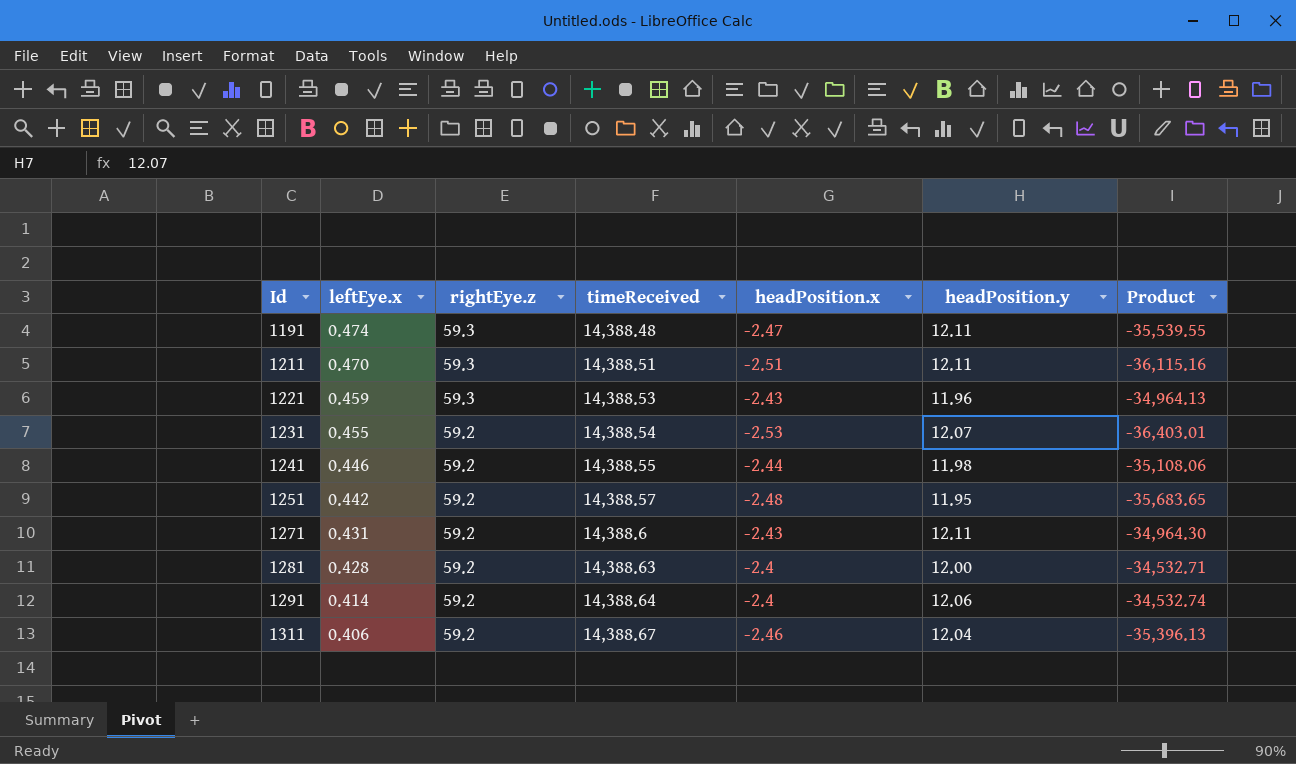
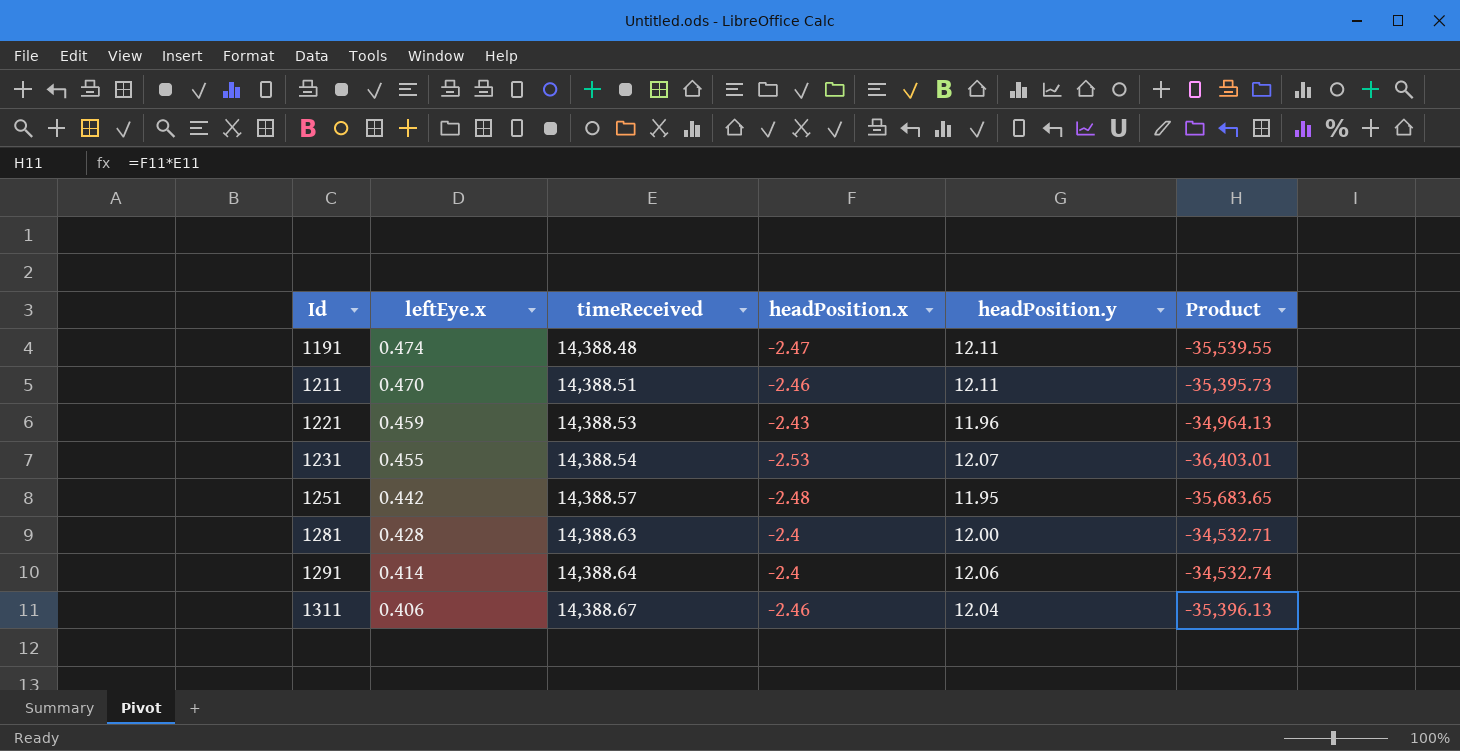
column rightEye.z | position: 3 -> none
row 1241: 0.446 | 59.2 | 14,388.55 | -2.44 | 11.98 | -35,108.06 -> none
row 1271: 0.431 | 59.2 | 14,388.6 | -2.43 | 12.11 | -34,964.30 -> none
1211 | headPosition.x: -2.51 -> -2.46
1211 | Product: -36,115.16 -> -35,395.73

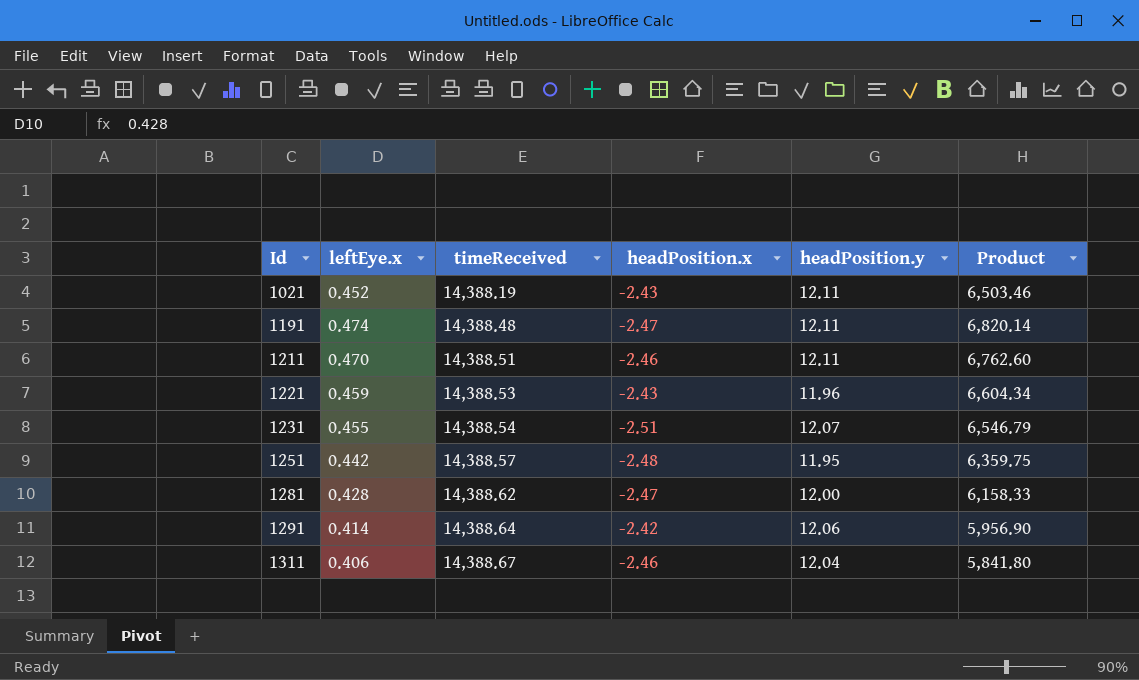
column Product | formula: [timeReceived] * [headPosition.x] -> [leftEye.x] * [timeReceived]
row 1021: none -> 0.452 | 14,388.19 | -2.43 | 12.11 | 6,503.46
1231 | headPosition.x: -2.53 -> -2.51
1281 | timeReceived: 14,388.63 -> 14,388.62
1281 | headPosition.x: -2.4 -> -2.47
1291 | headPosition.x: -2.4 -> -2.42

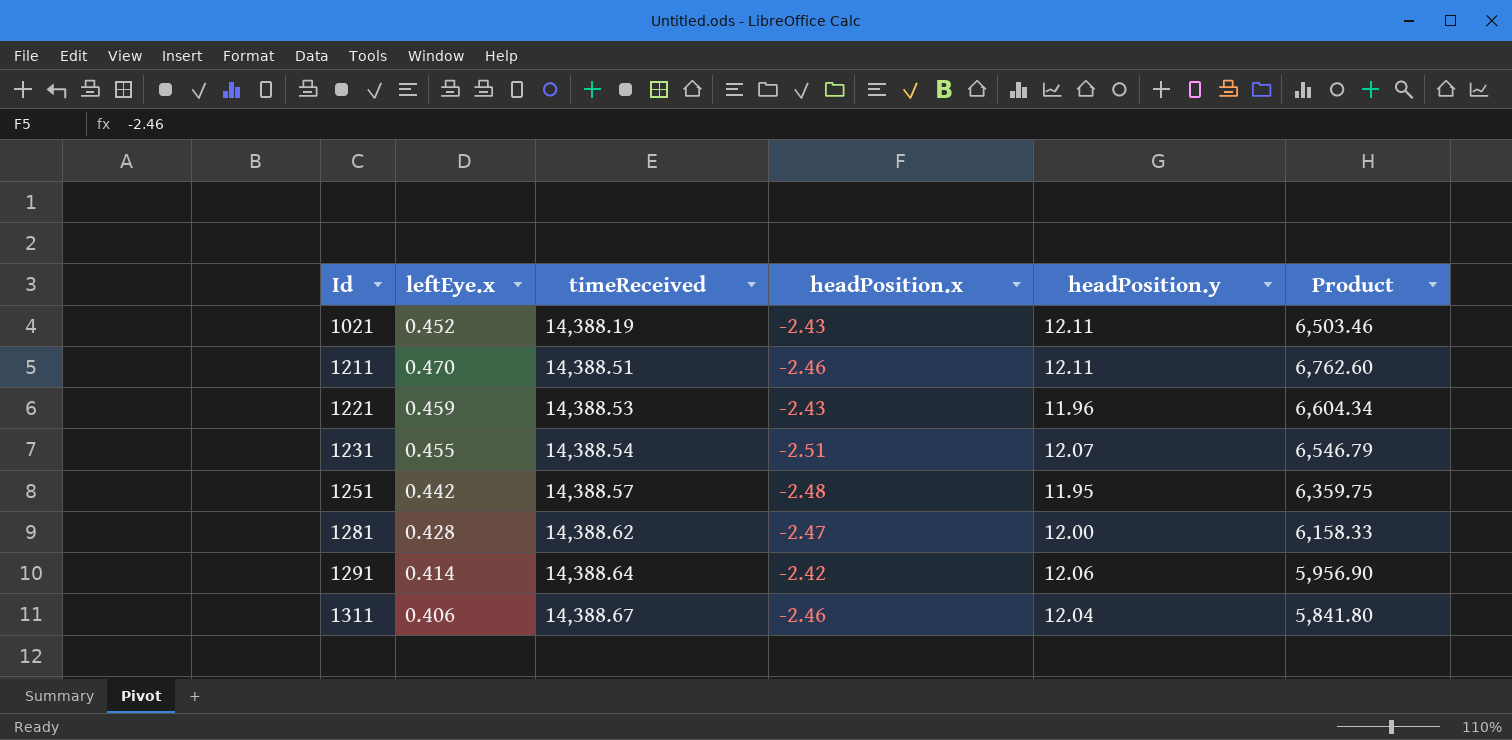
row 1191: 0.474 | 14,388.48 | -2.47 | 12.11 | 6,820.14 -> none

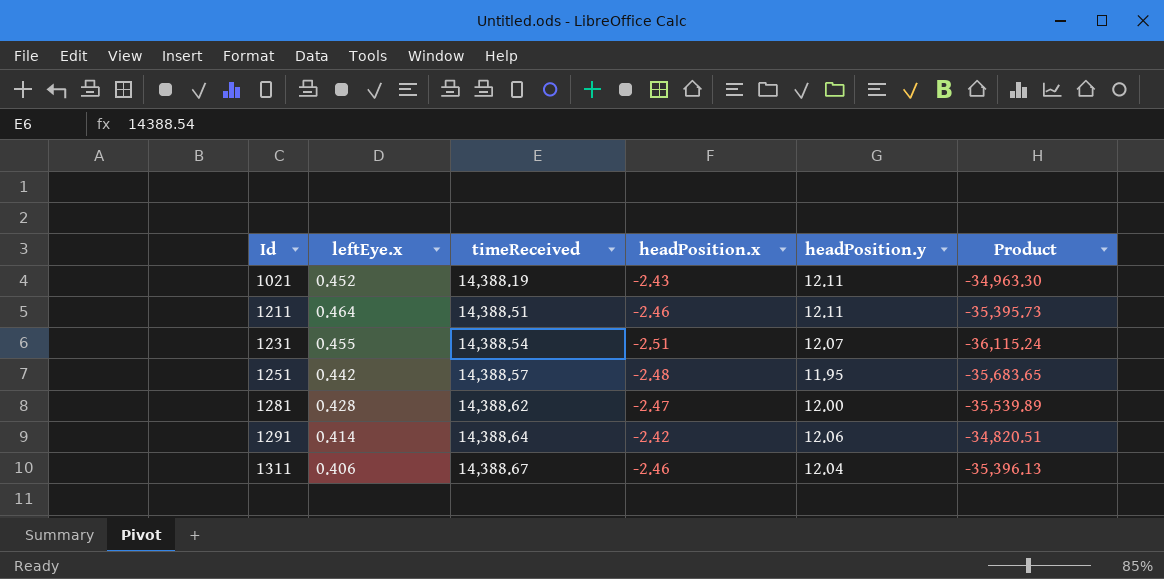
column Product | formula: [leftEye.x] * [timeReceived] -> [timeReceived] * [headPosition.x]
row 1221: 0.459 | 14,388.53 | -2.43 | 11.96 | 6,604.34 -> none
1211 | leftEye.x: 0.470 -> 0.464

